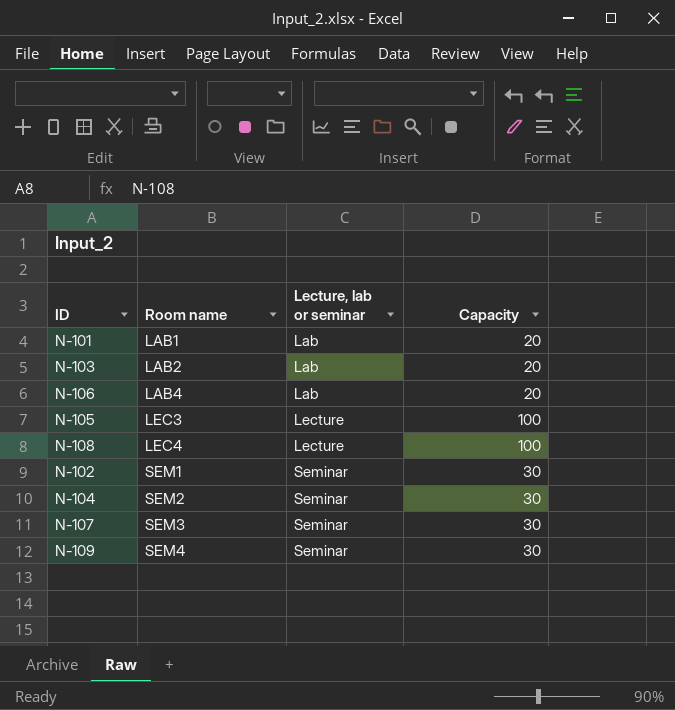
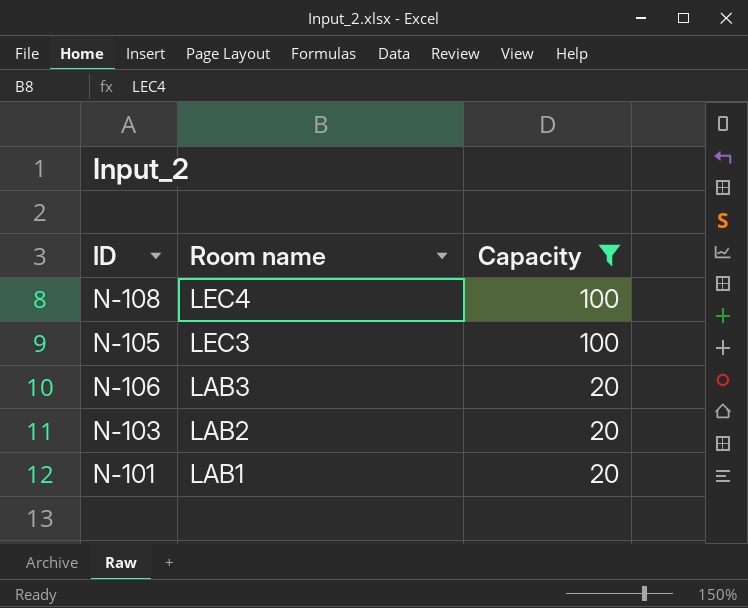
filter: none -> Capacity != 30
row order: Room name ascending -> Room name descending
column Lecture, lab or seminar | position: 3 -> none
N-106 | Room name: LAB4 -> LAB3

